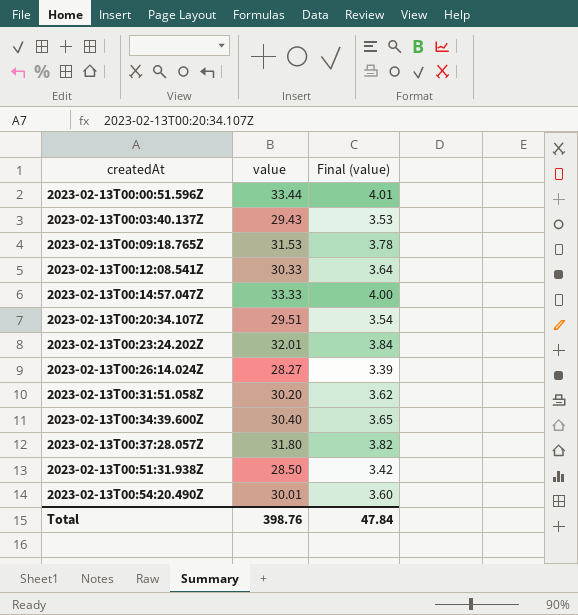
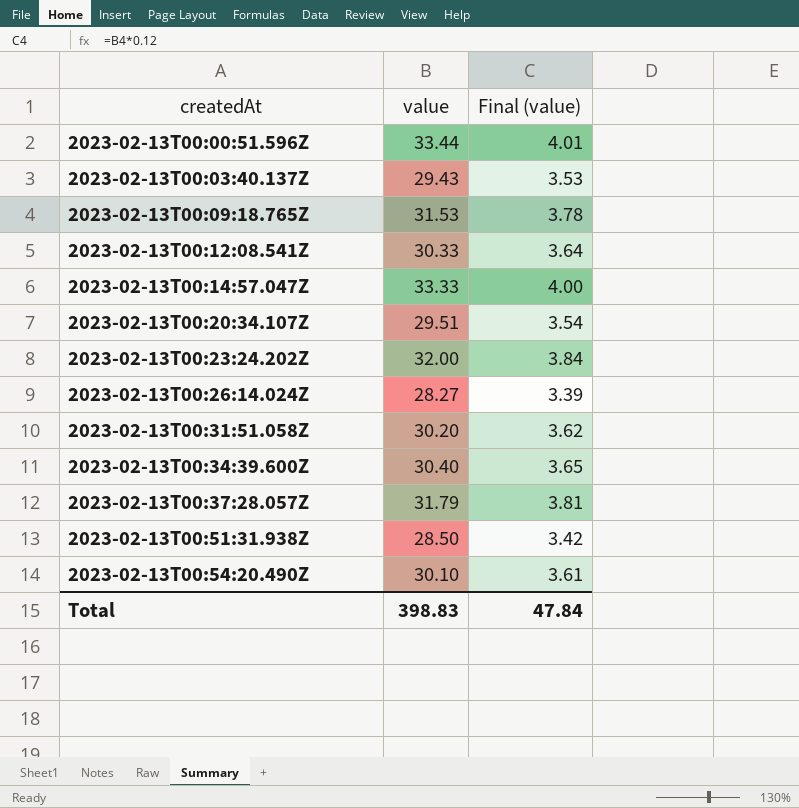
2023-02-13T00:23:24.202Z | value: 32.01 -> 32.00
2023-02-13T00:37:28.057Z | value: 31.80 -> 31.79
2023-02-13T00:37:28.057Z | Final (value): 3.82 -> 3.81
2023-02-13T00:54:20.490Z | value: 30.01 -> 30.10
2023-02-13T00:54:20.490Z | Final (value): 3.60 -> 3.61
Total | value: 398.76 -> 398.83

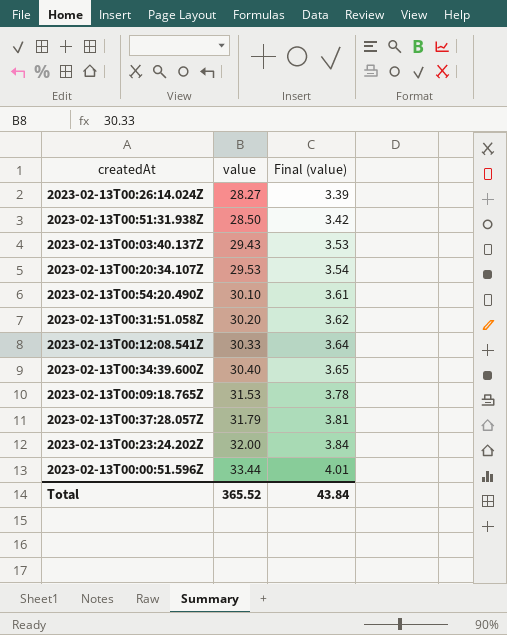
row order: createdAt ascending -> value ascending
row 2023-02-13T00:14:57.047Z: 33.33 | 4.00 -> none
2023-02-13T00:20:34.107Z | value: 29.51 -> 29.53
Total | value: 398.83 -> 365.52
Total | Final (value): 47.84 -> 43.84

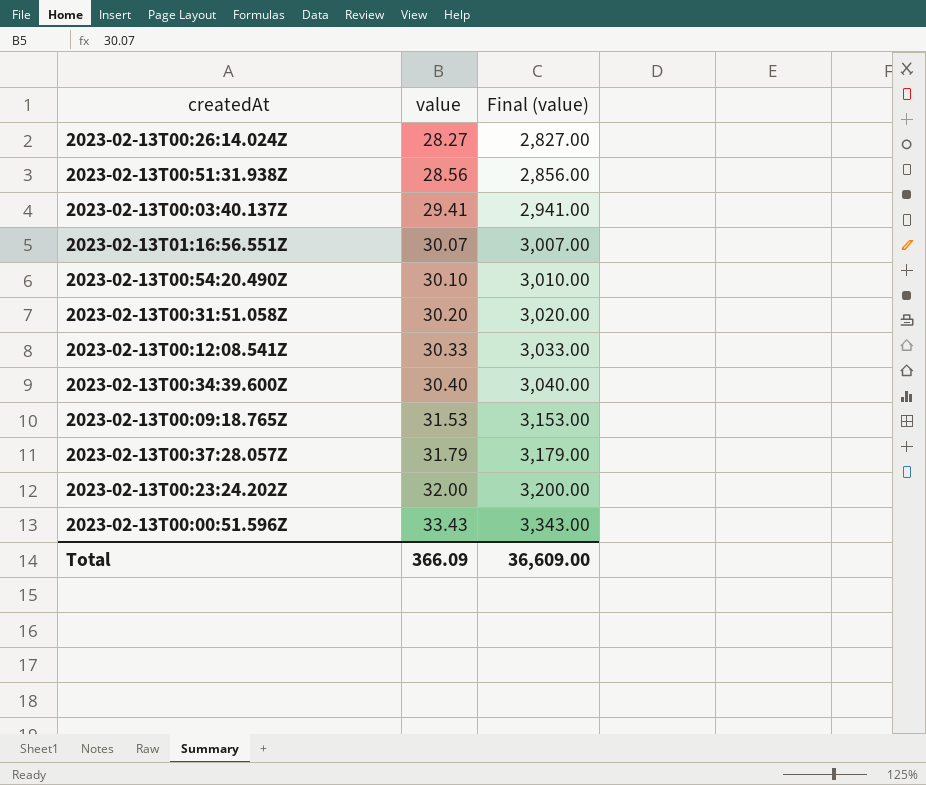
column Final (value) | formula: [value] * 0.12 -> [value] * 100
row 2023-02-13T00:20:34.107Z: 29.53 | 3.54 -> none
2023-02-13T00:51:31.938Z | value: 28.50 -> 28.56
2023-02-13T00:03:40.137Z | value: 29.43 -> 29.41
row 2023-02-13T01:16:56.551Z: none -> 30.07 | 3,007.00
2023-02-13T00:00:51.596Z | value: 33.44 -> 33.43
Total | value: 365.52 -> 366.09
Total | Final (value): 43.84 -> 36,609.00

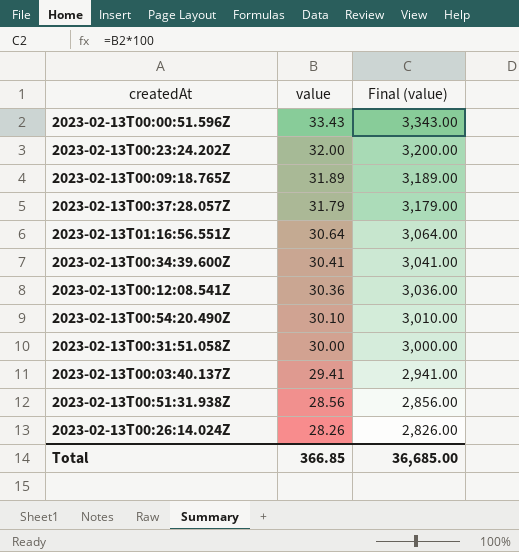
row order: value ascending -> value descending
2023-02-13T00:09:18.765Z | value: 31.53 -> 31.89
2023-02-13T00:09:18.765Z | Final (value): 3,153.00 -> 3,189.00
2023-02-13T01:16:56.551Z | value: 30.07 -> 30.64
2023-02-13T01:16:56.551Z | Final (value): 3,007.00 -> 3,064.00
2023-02-13T00:34:39.600Z | value: 30.40 -> 30.41
2023-02-13T00:34:39.600Z | Final (value): 3,040.00 -> 3,041.00
2023-02-13T00:12:08.541Z | value: 30.33 -> 30.36
2023-02-13T00:12:08.541Z | Final (value): 3,033.00 -> 3,036.00
2023-02-13T00:31:51.058Z | value: 30.20 -> 30.00
2023-02-13T00:31:51.058Z | Final (value): 3,020.00 -> 3,000.00
2023-02-13T00:26:14.024Z | value: 28.27 -> 28.26
2023-02-13T00:26:14.024Z | Final (value): 2,827.00 -> 2,826.00
Total | value: 366.09 -> 366.85
Total | Final (value): 36,609.00 -> 36,685.00

